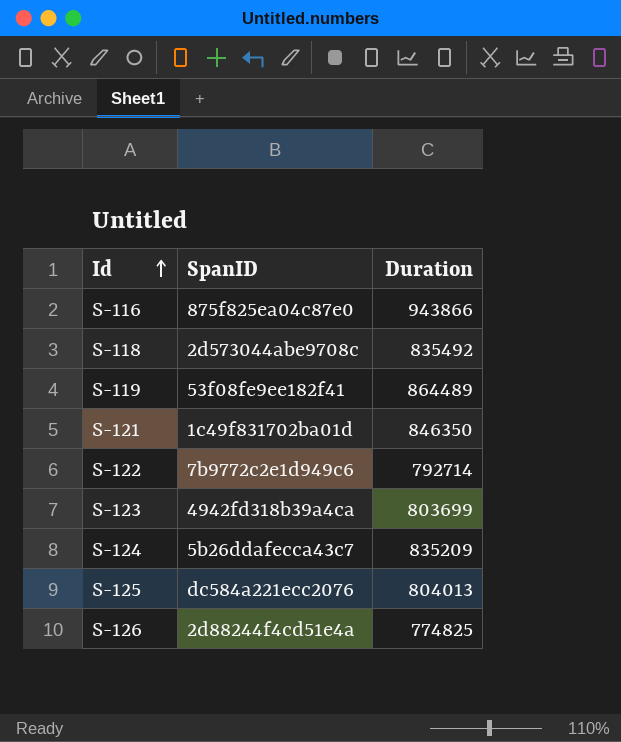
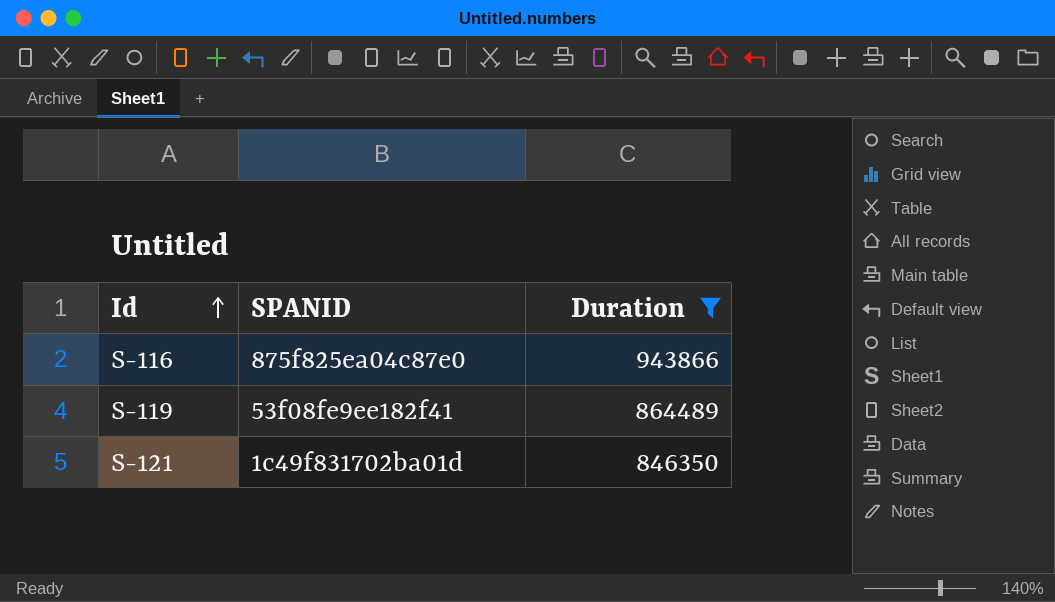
filter: none -> Duration >= 846350
column name: SpanID -> SPANID

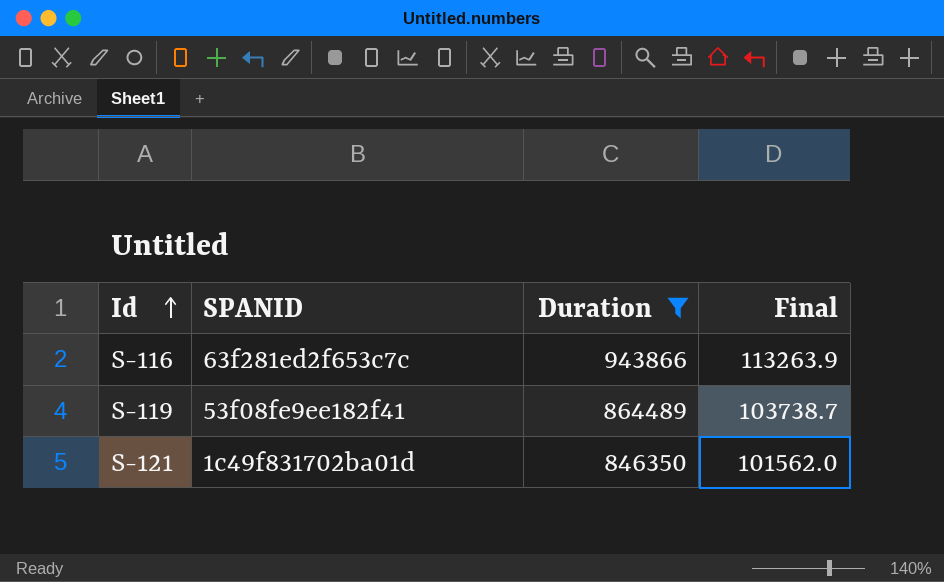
column Final | formula: none -> [Duration] * 0.12
S-116 | SPANID: 875f825ea04c87e0 -> 63f281ed2f653c7c

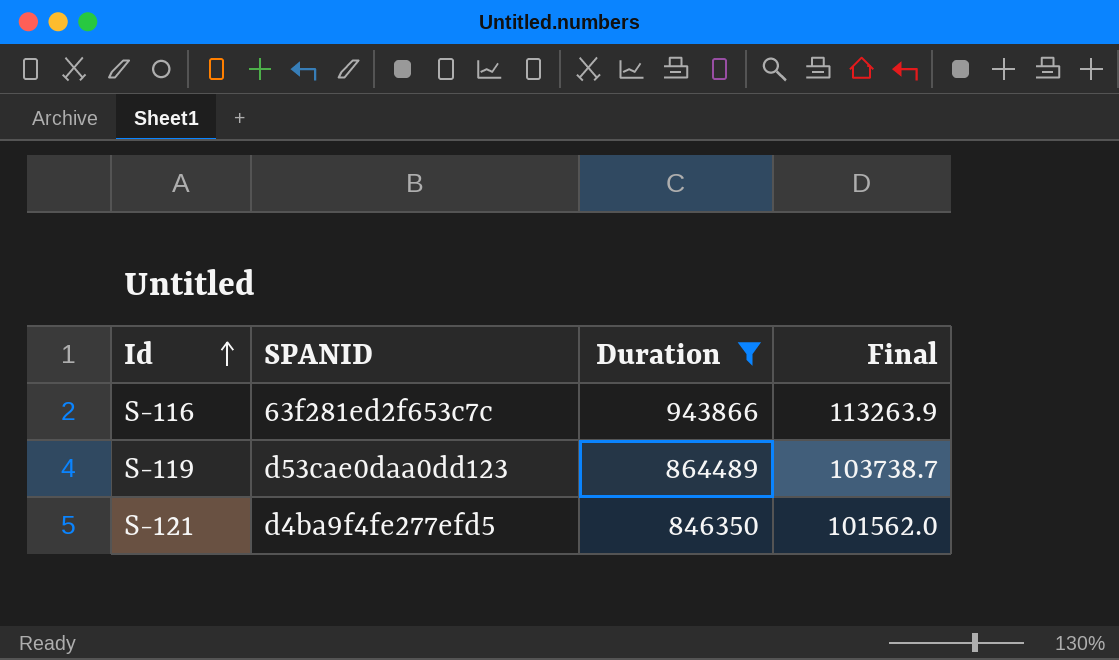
S-119 | SPANID: 53f08fe9ee182f41 -> d53cae0daa0dd123
S-121 | SPANID: 1c49f831702ba01d -> d4ba9f4fe277efd5

